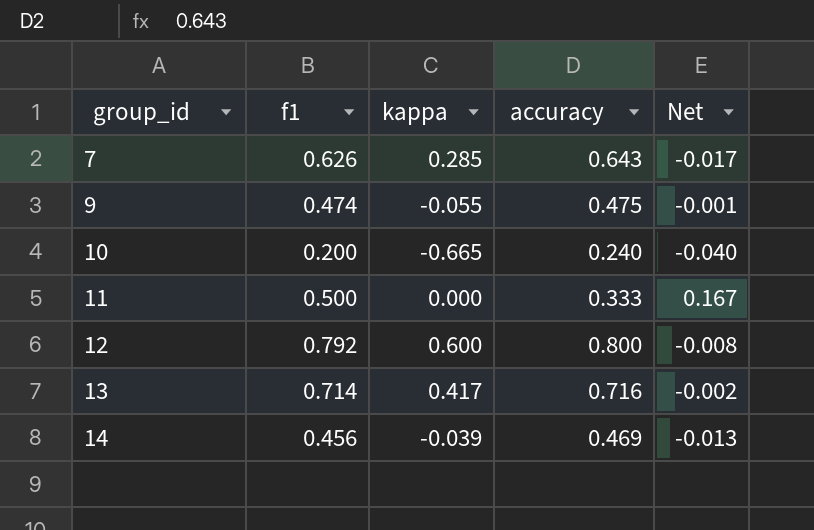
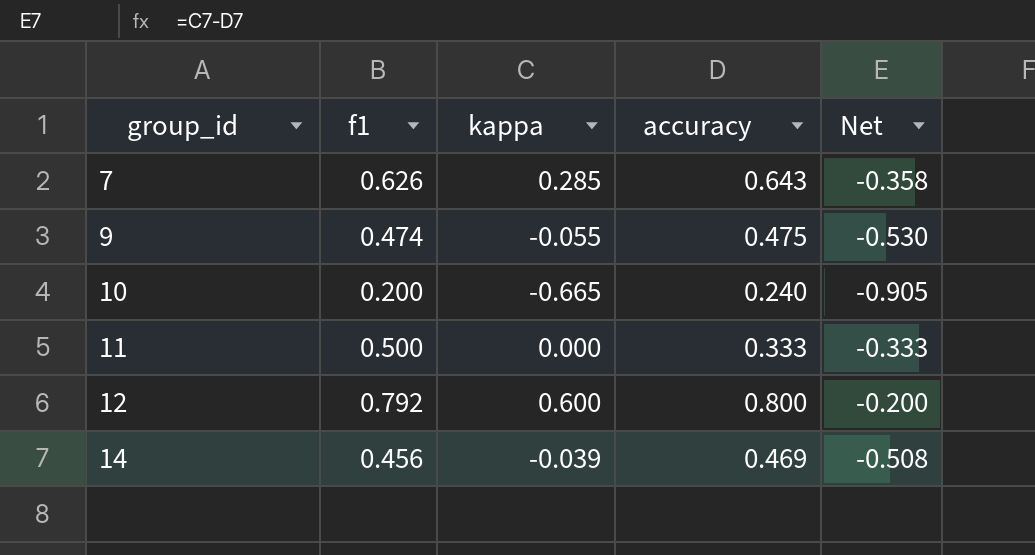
column Net | formula: [f1] - [accuracy] -> [kappa] - [accuracy]
row 13: 0.714 | 0.417 | 0.716 | -0.002 -> none

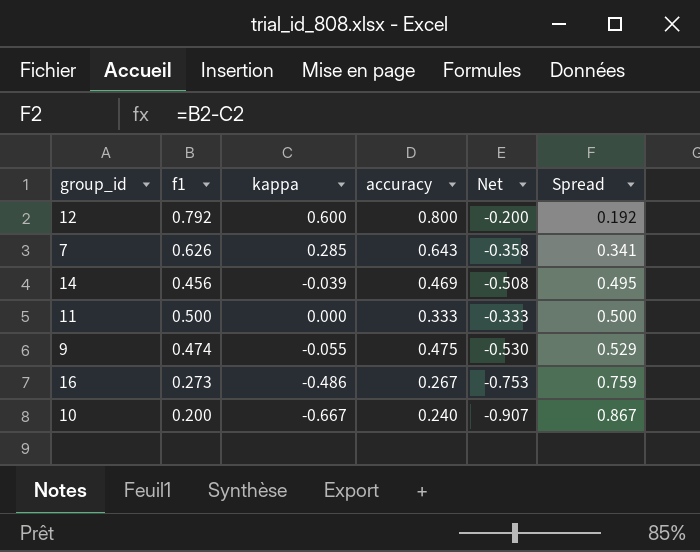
row order: group_id ascending -> Spread ascending
column Spread | formula: none -> [f1] - [kappa]
row 16: none -> 0.273 | -0.486 | 0.267 | -0.753 | 0.759
10 | kappa: -0.665 -> -0.667
10 | Net: -0.905 -> -0.907

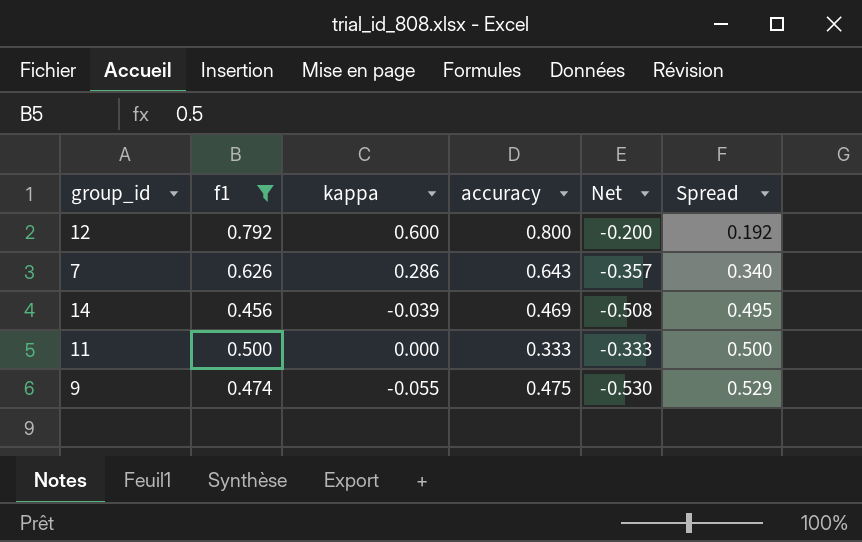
filter: none -> f1 >= 0.456
7 | kappa: 0.285 -> 0.286
7 | Net: -0.358 -> -0.357
7 | Spread: 0.341 -> 0.340

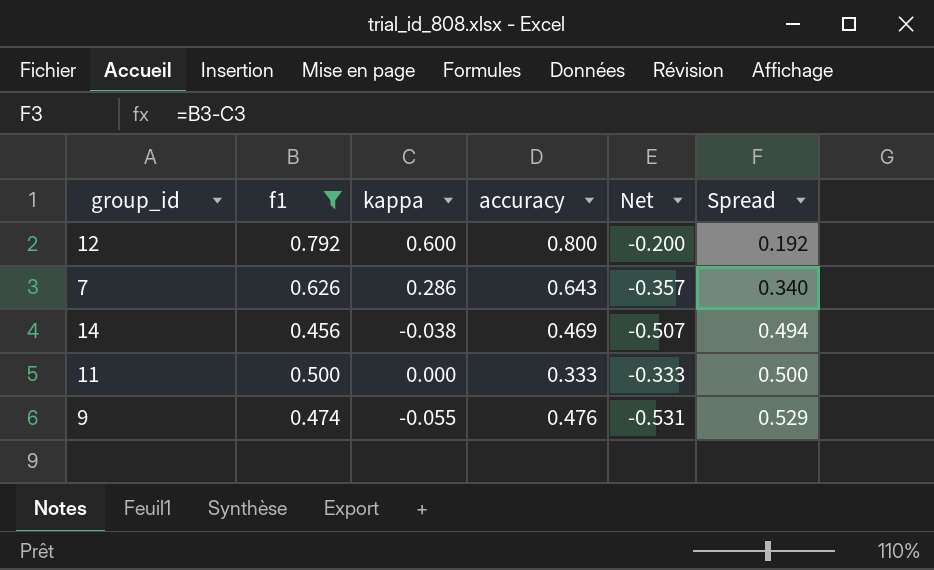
14 | kappa: -0.039 -> -0.038
14 | Net: -0.508 -> -0.507
14 | Spread: 0.495 -> 0.494
9 | accuracy: 0.475 -> 0.476
9 | Net: -0.530 -> -0.531

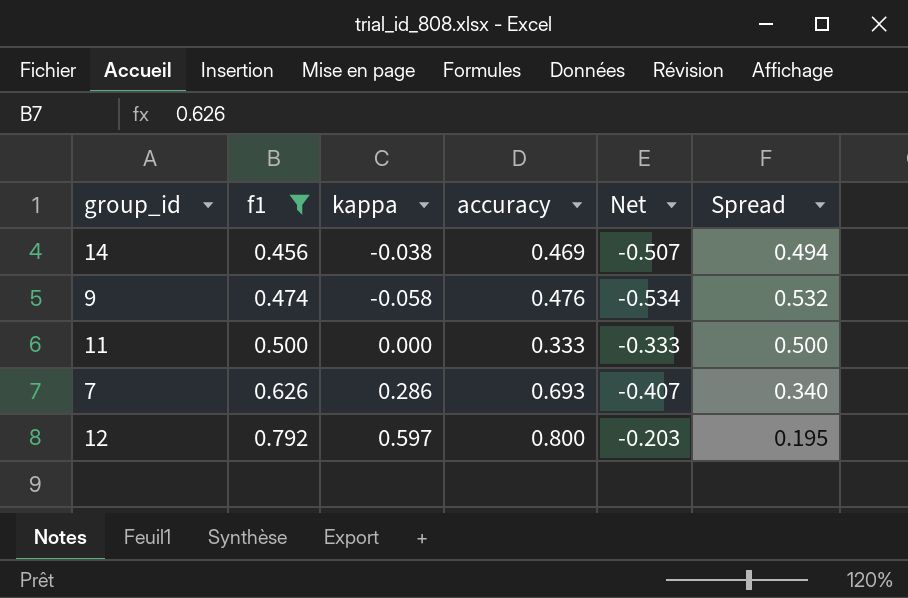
row order: Spread ascending -> f1 ascending
9 | kappa: -0.055 -> -0.058
9 | Net: -0.531 -> -0.534
9 | Spread: 0.529 -> 0.532
7 | accuracy: 0.643 -> 0.693
7 | Net: -0.357 -> -0.407
12 | kappa: 0.600 -> 0.597
12 | Net: -0.200 -> -0.203
12 | Spread: 0.192 -> 0.195

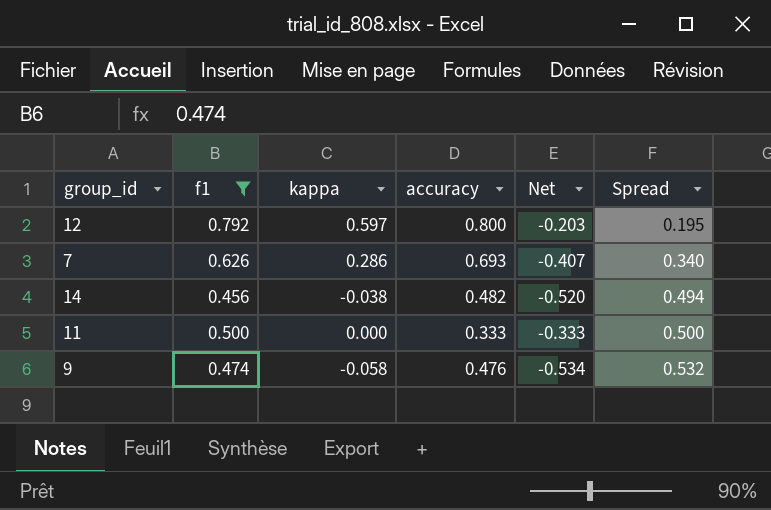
row order: f1 ascending -> Spread ascending
14 | accuracy: 0.469 -> 0.482
14 | Net: -0.507 -> -0.520

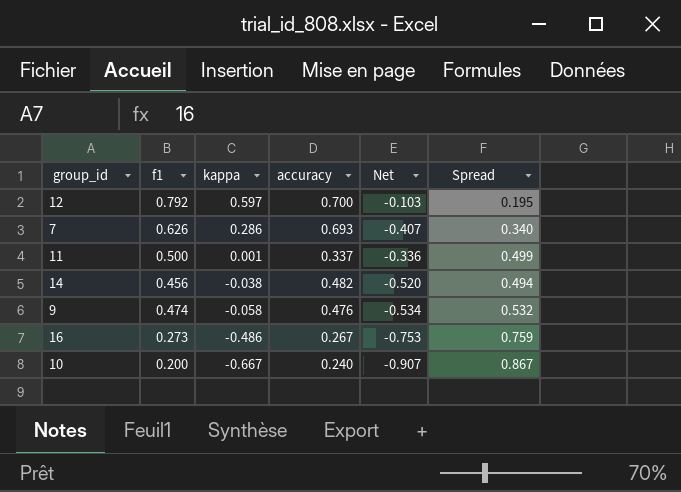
filter: f1 >= 0.456 -> none
row order: Spread ascending -> kappa descending
12 | accuracy: 0.800 -> 0.700
12 | Net: -0.203 -> -0.103
11 | kappa: 0.000 -> 0.001
11 | accuracy: 0.333 -> 0.337
11 | Net: -0.333 -> -0.336
11 | Spread: 0.500 -> 0.499

